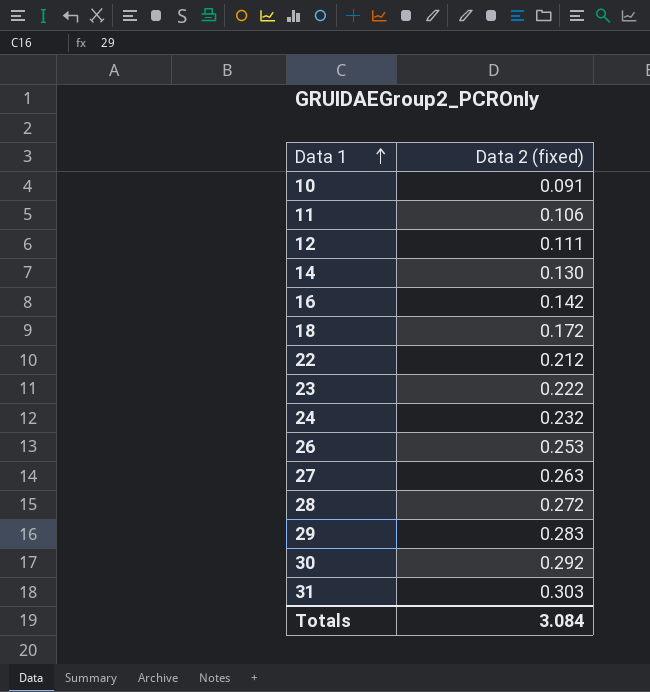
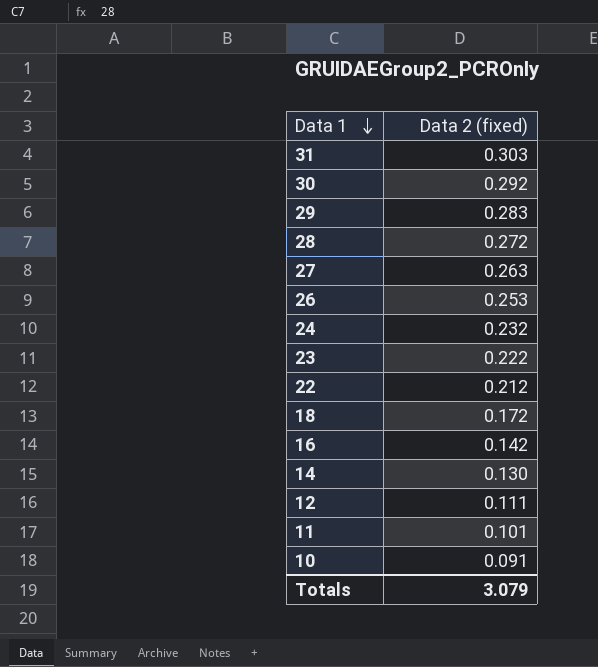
row order: Data 1 ascending -> Data 1 descending
11 | Data 2 (fixed): 0.106 -> 0.101
Totals | Data 2 (fixed): 3.084 -> 3.079

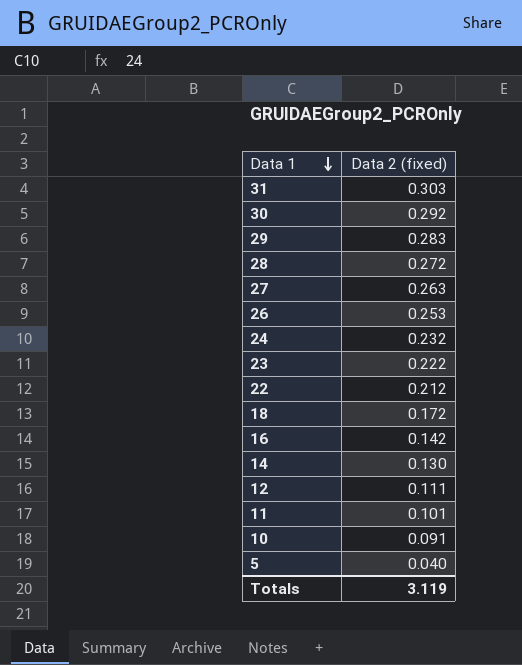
row 5: none -> 0.040
Totals | Data 2 (fixed): 3.079 -> 3.119

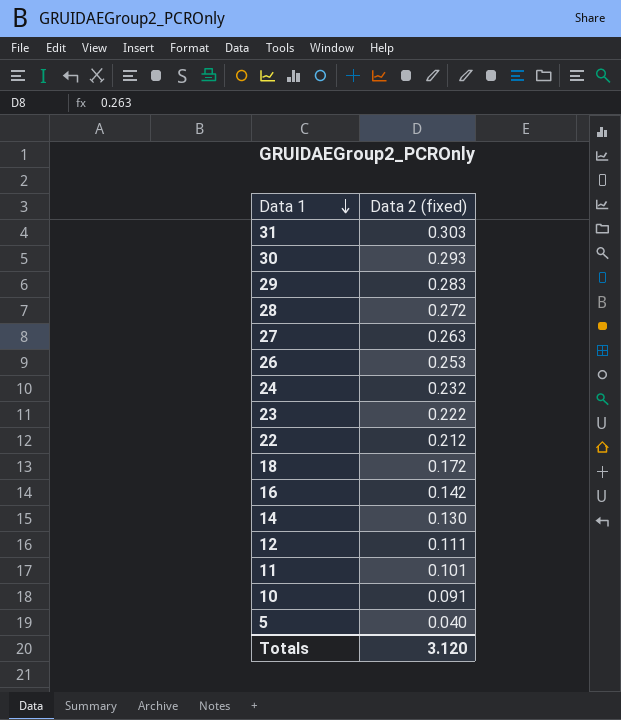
30 | Data 2 (fixed): 0.292 -> 0.293
Totals | Data 2 (fixed): 3.119 -> 3.120

